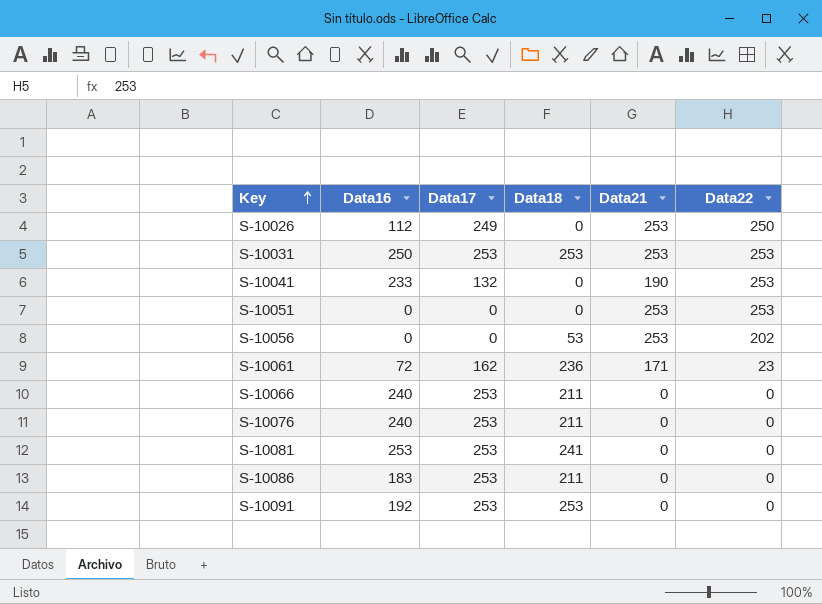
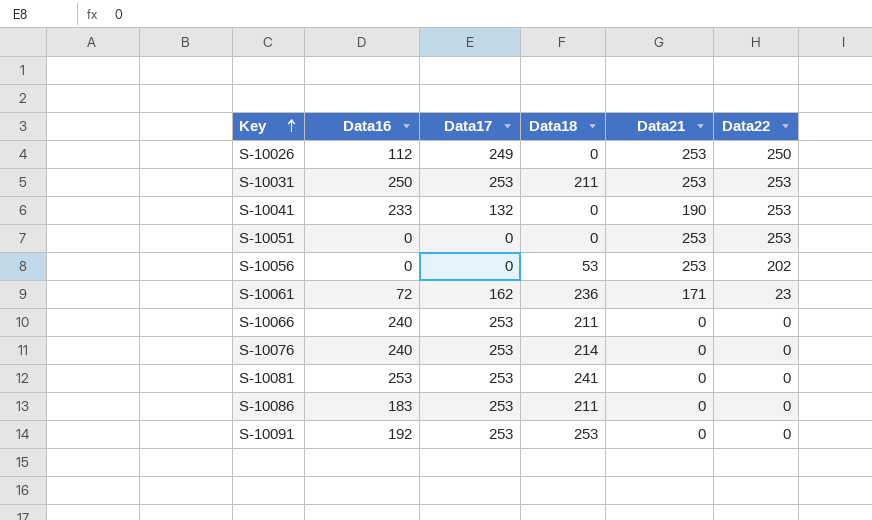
S-10031 | Data18: 253 -> 211
S-10076 | Data18: 211 -> 214

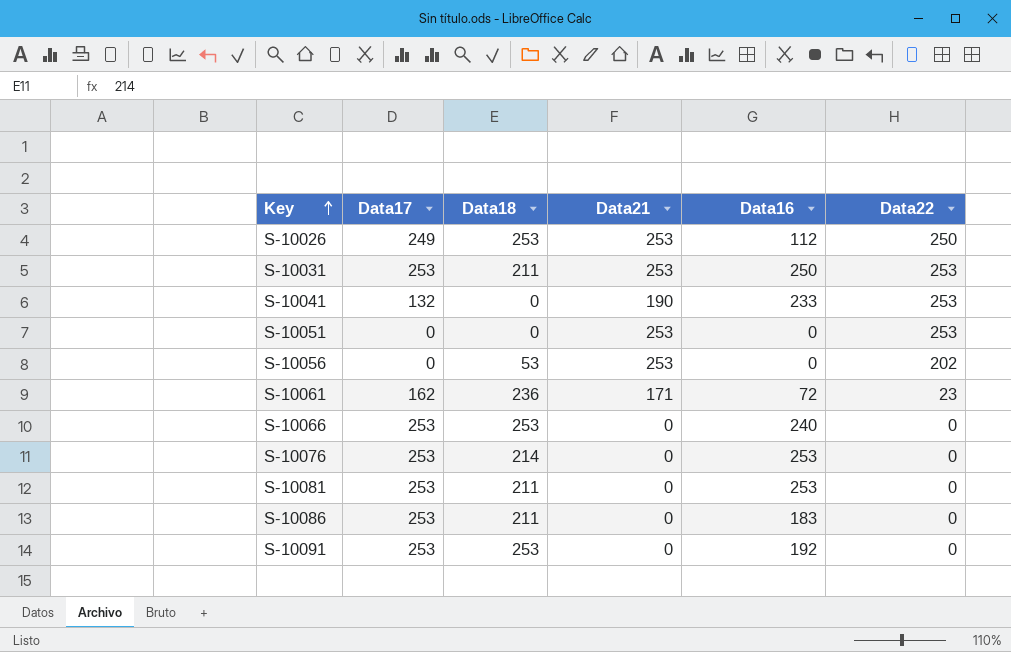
column Data16 | position: 2 -> 5
S-10026 | Data18: 0 -> 253
S-10066 | Data18: 211 -> 253
S-10076 | Data16: 240 -> 253
S-10081 | Data18: 241 -> 211

